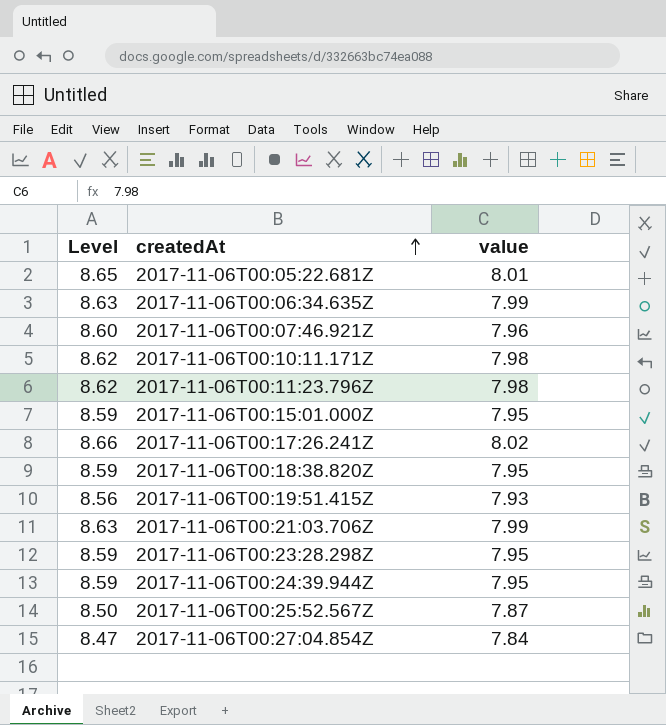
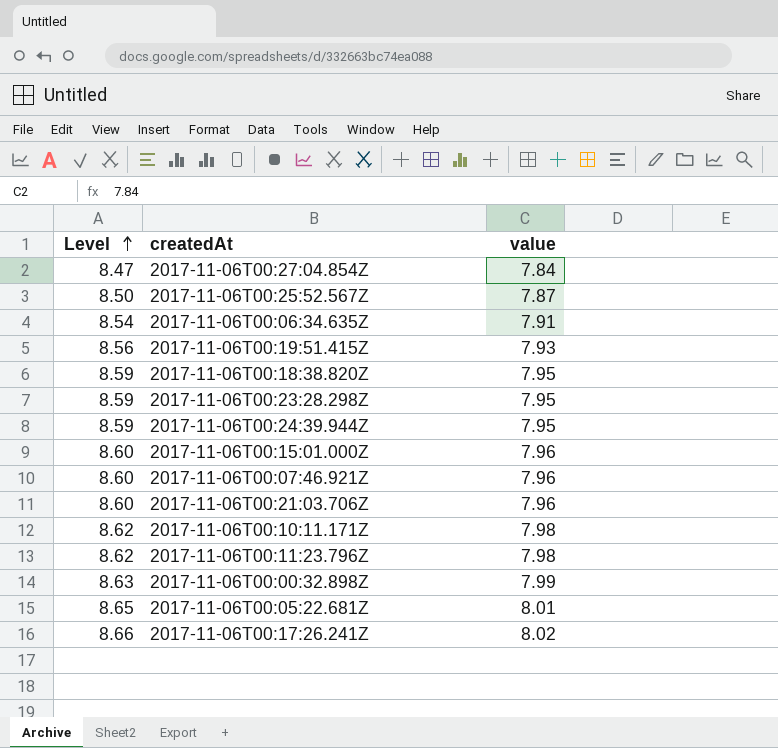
row order: createdAt ascending -> Level ascending
2017-11-06T00:06:34.635Z | Level: 8.63 -> 8.54
2017-11-06T00:06:34.635Z | value: 7.99 -> 7.91
2017-11-06T00:15:01.000Z | Level: 8.59 -> 8.60
2017-11-06T00:15:01.000Z | value: 7.95 -> 7.96
2017-11-06T00:21:03.706Z | Level: 8.63 -> 8.60
2017-11-06T00:21:03.706Z | value: 7.99 -> 7.96
row 2017-11-06T00:00:32.898Z: none -> 8.63 | 7.99

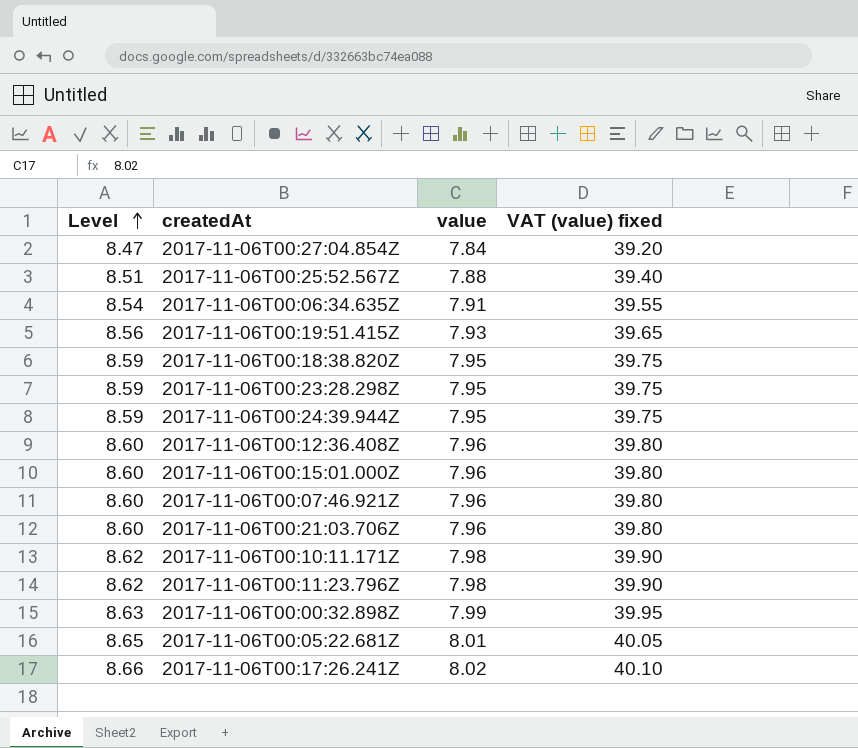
column VAT (value) fixed | formula: none -> [value] * 5
2017-11-06T00:25:52.567Z | Level: 8.50 -> 8.51
2017-11-06T00:25:52.567Z | value: 7.87 -> 7.88
row 2017-11-06T00:12:36.408Z: none -> 8.60 | 7.96 | 39.80

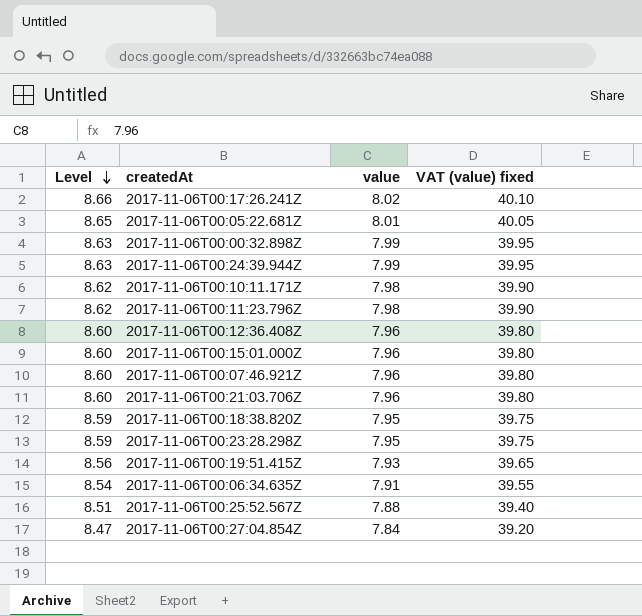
row order: Level ascending -> Level descending
2017-11-06T00:24:39.944Z | Level: 8.59 -> 8.63
2017-11-06T00:24:39.944Z | value: 7.95 -> 7.99
2017-11-06T00:24:39.944Z | VAT (value) fixed: 39.75 -> 39.95

